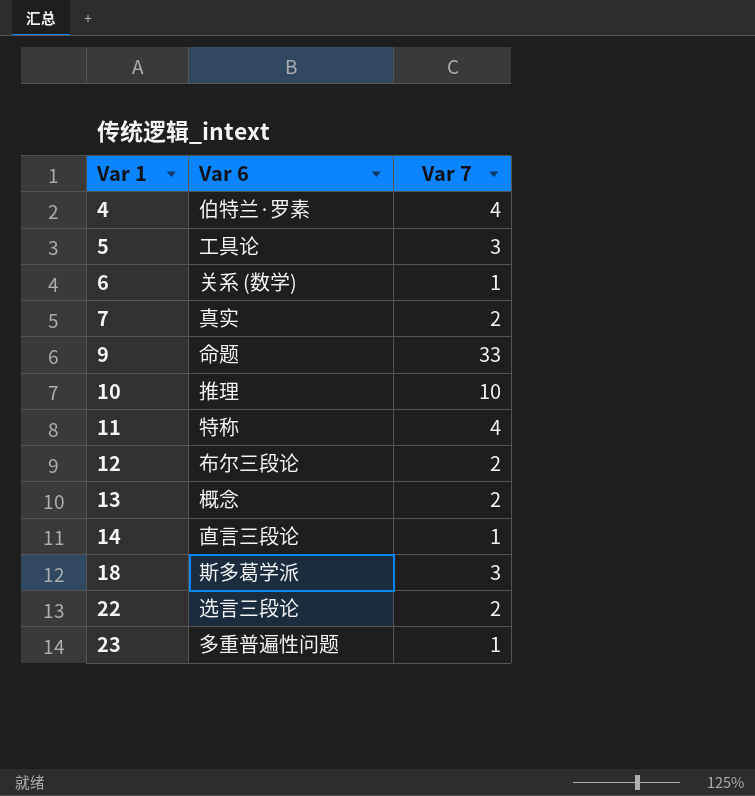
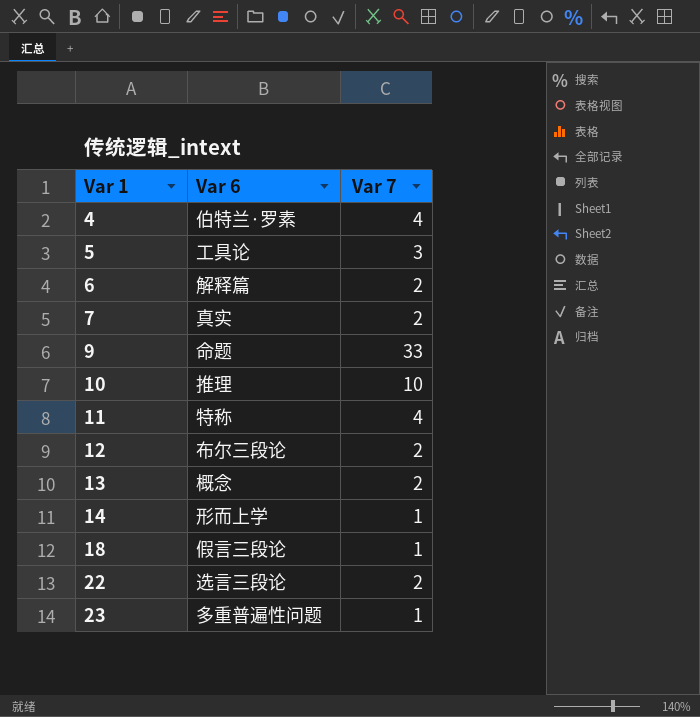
6 | Var 6: 关系 (数学) -> 解释篇
6 | Var 7: 1 -> 2
14 | Var 6: 直言三段论 -> 形而上学
18 | Var 6: 斯多葛学派 -> 假言三段论
18 | Var 7: 3 -> 1

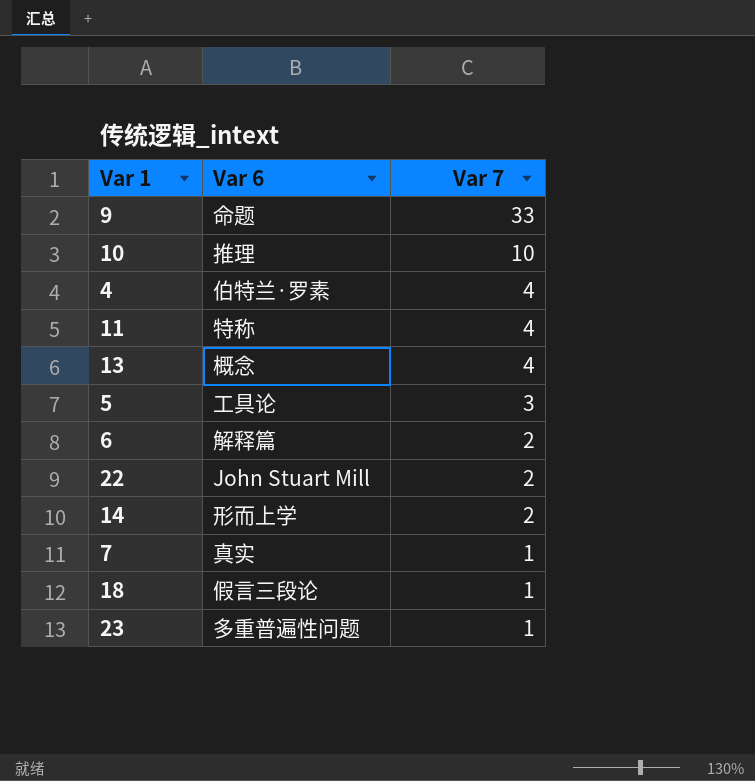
row order: Var 1 ascending -> Var 7 descending
row 12: 布尔三段论 | 2 -> none
13 | Var 7: 2 -> 4
22 | Var 6: 选言三段论 -> John Stuart Mill
14 | Var 7: 1 -> 2
7 | Var 7: 2 -> 1

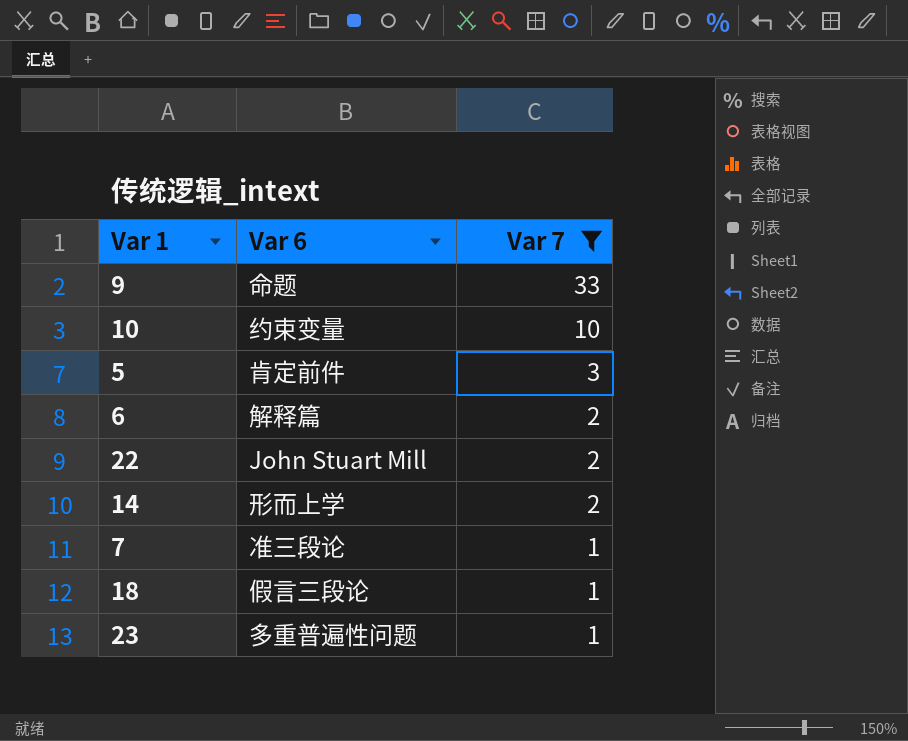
filter: none -> Var 7 != 4
10 | Var 6: 推理 -> 约束变量
5 | Var 6: 工具论 -> 肯定前件
7 | Var 6: 真实 -> 准三段论

